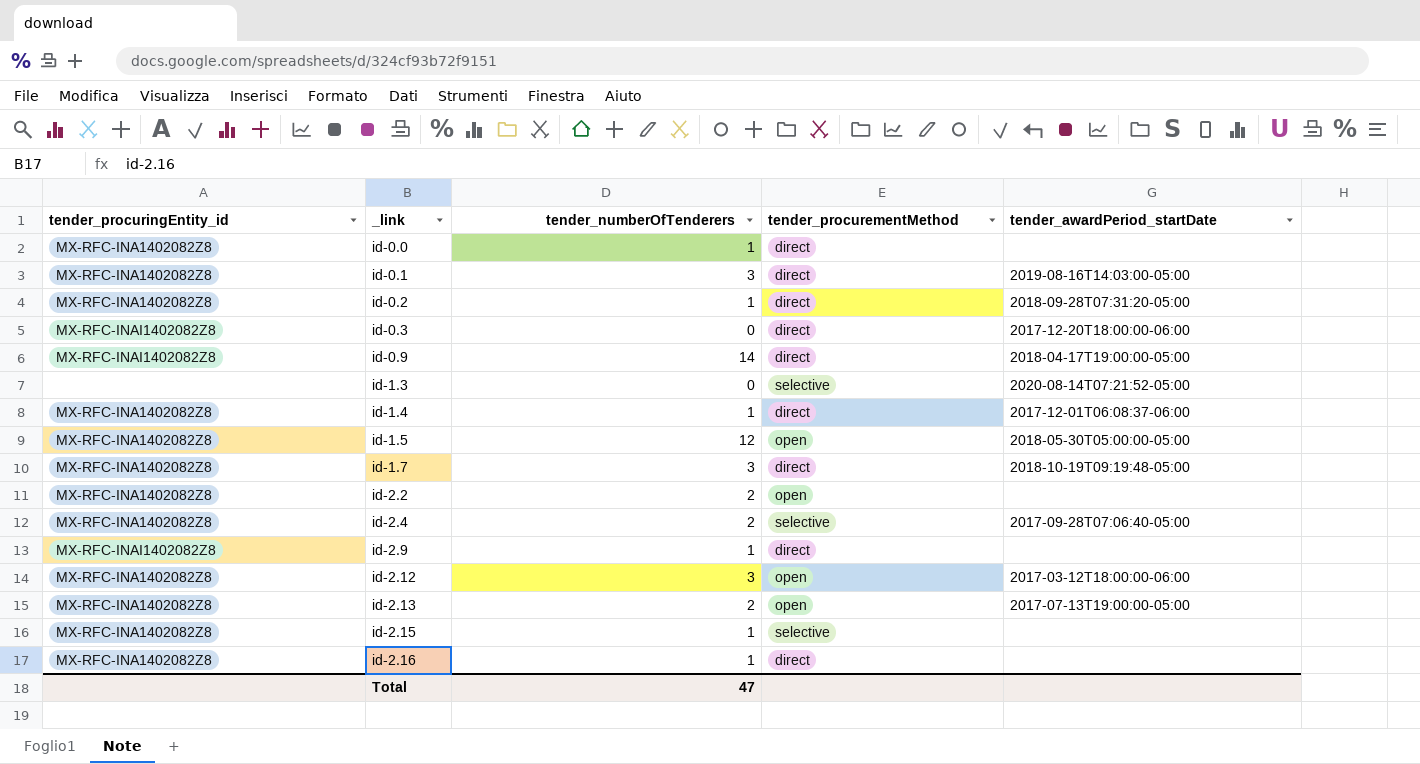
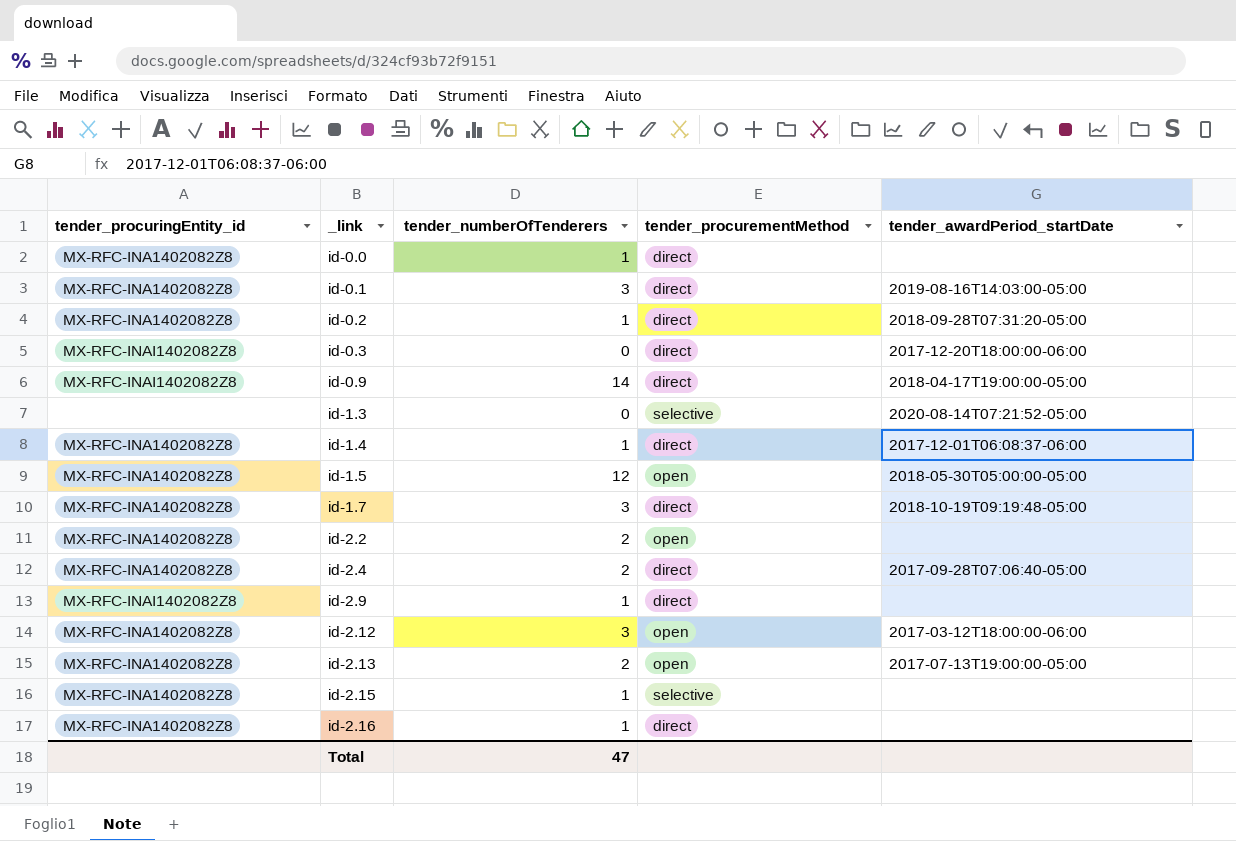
id-2.4 | tender_procurementMethod: selective -> direct

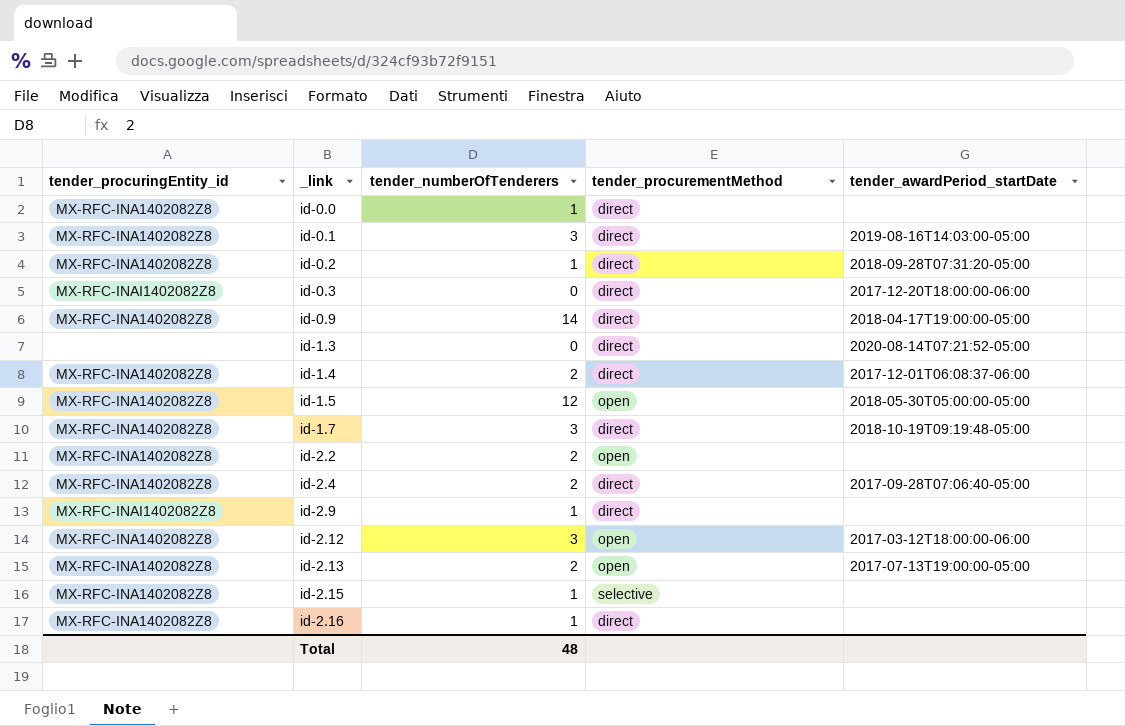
id-0.9 | tender_procuringEntity_id: MX-RFC-INAI1402082Z8 -> MX-RFC-INA1402082Z8
id-1.3 | tender_procurementMethod: selective -> direct
id-1.4 | tender_numberOfTenderers: 1 -> 2
Total | tender_numberOfTenderers: 47 -> 48

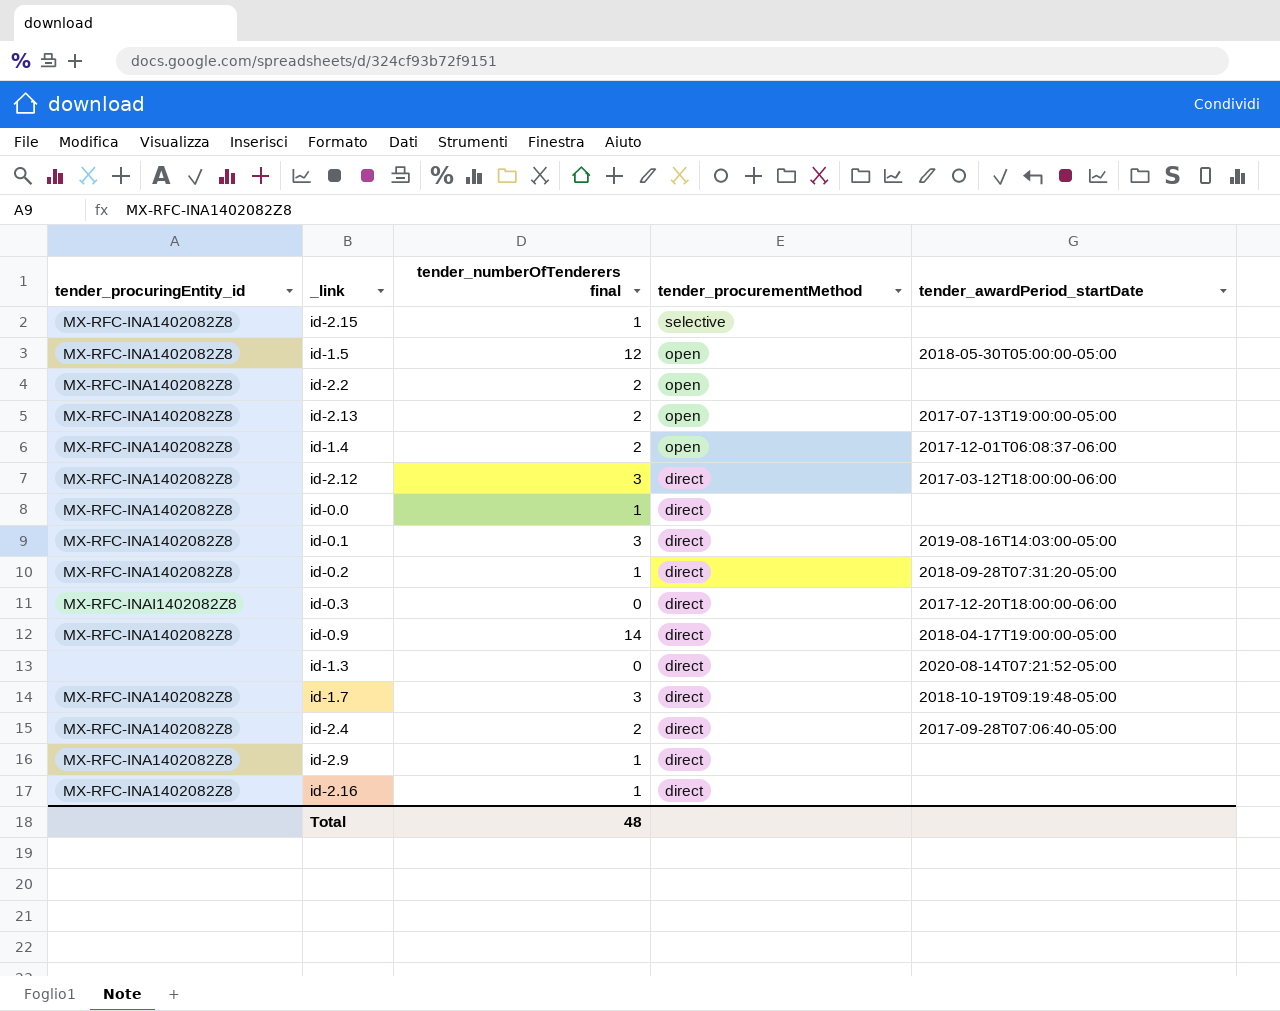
row order: _link ascending -> tender_procurementMethod descending
column name: tender_numberOfTenderers -> tender_numberOfTenderers final
id-1.4 | tender_procurementMethod: direct -> open
id-2.12 | tender_procurementMethod: open -> direct
id-2.9 | tender_procuringEntity_id: MX-RFC-INAI1402082Z8 -> MX-RFC-INA1402082Z8

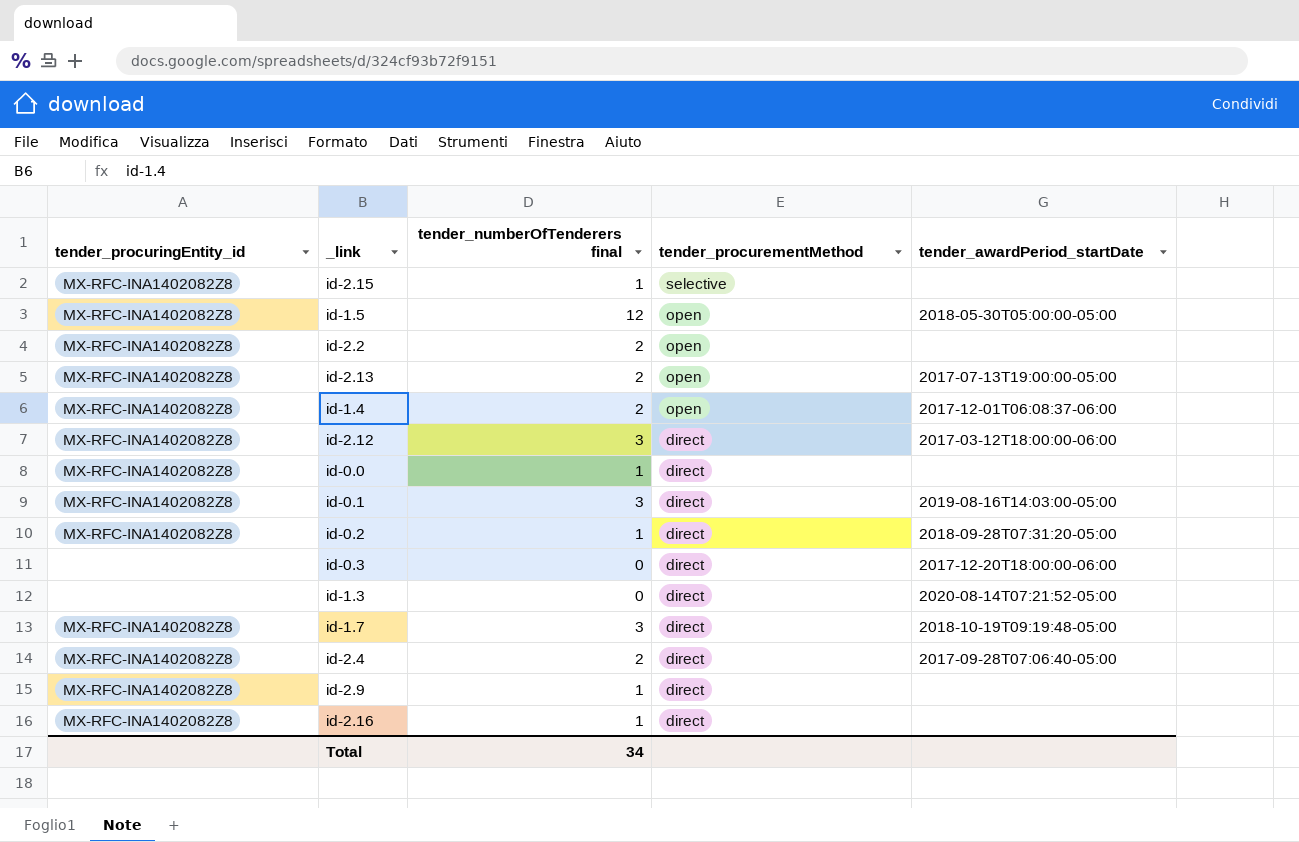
row id-0.9: MX-RFC-INA1402082Z8 | 14 | direct | 2018-04-17T19:00:00-05:00 -> none
id-0.3 | tender_procuringEntity_id: MX-RFC-INAI1402082Z8 -> none
Total | tender_numberOfTenderers final: 48 -> 34

